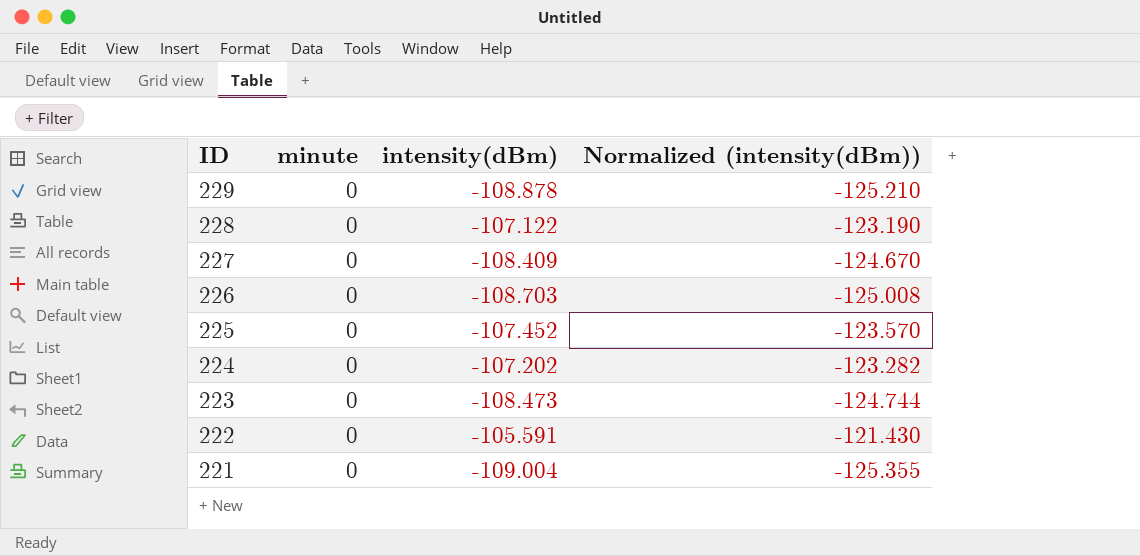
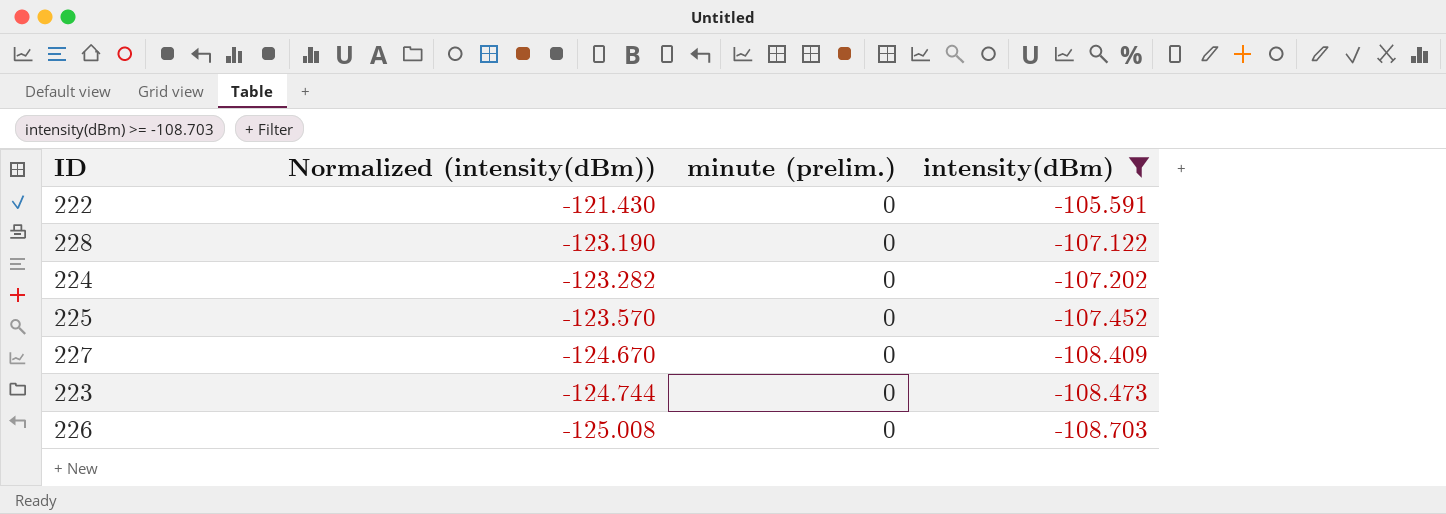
filter: none -> intensity(dBm) >= -108.703
row order: ID descending -> Normalized (intensity(dBm)) descending
column Normalized (intensity(dBm)) | position: 4 -> 2
column name: minute -> minute (prelim.)

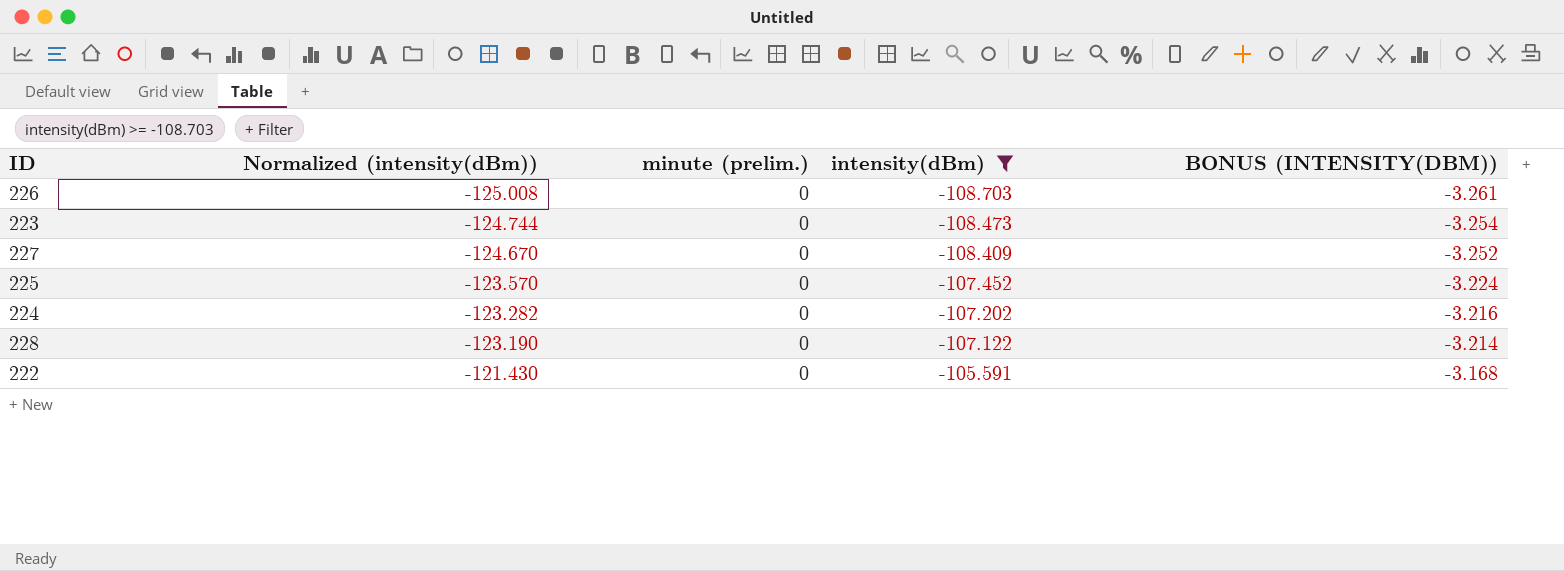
row order: Normalized (intensity(dBm)) descending -> Normalized (intensity(dBm)) ascending
column BONUS (INTENSITY(DBM)) | formula: none -> [intensity(dBm)] * 0.03

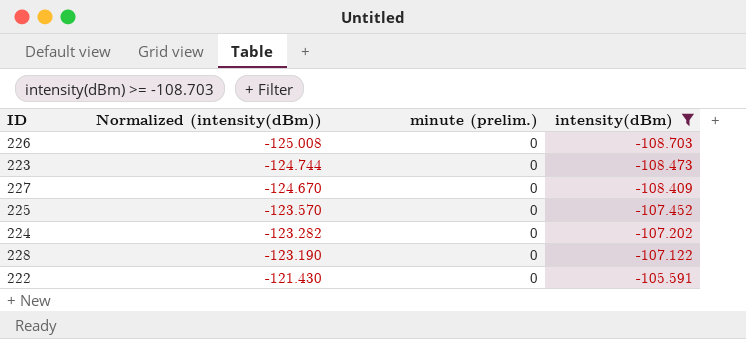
column BONUS (INTENSITY(DBM)) | formula: [intensity(dBm)] * 0.03 -> none

